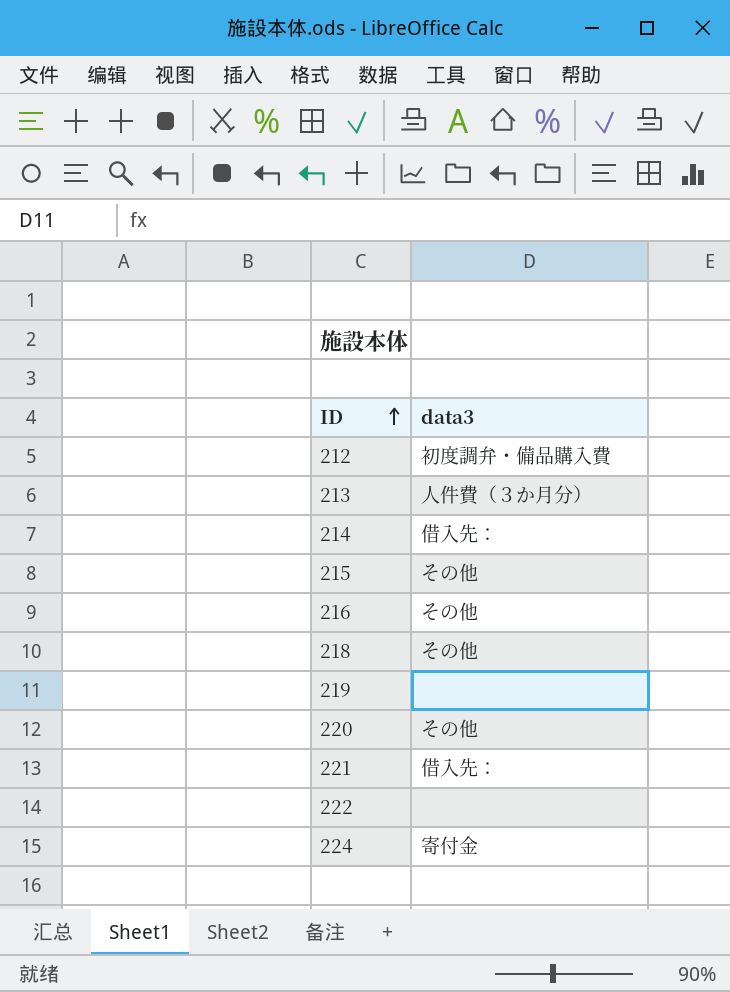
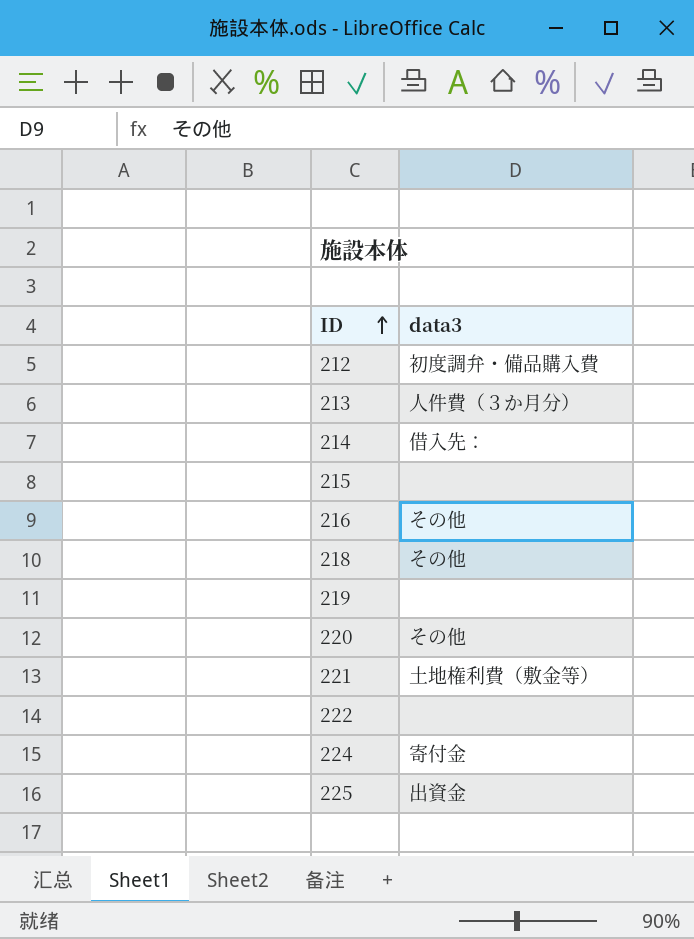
215 | data3: その他 -> none
221 | data3: 借入先： -> 土地権利費（敷金等）
row 225: none -> 出資金

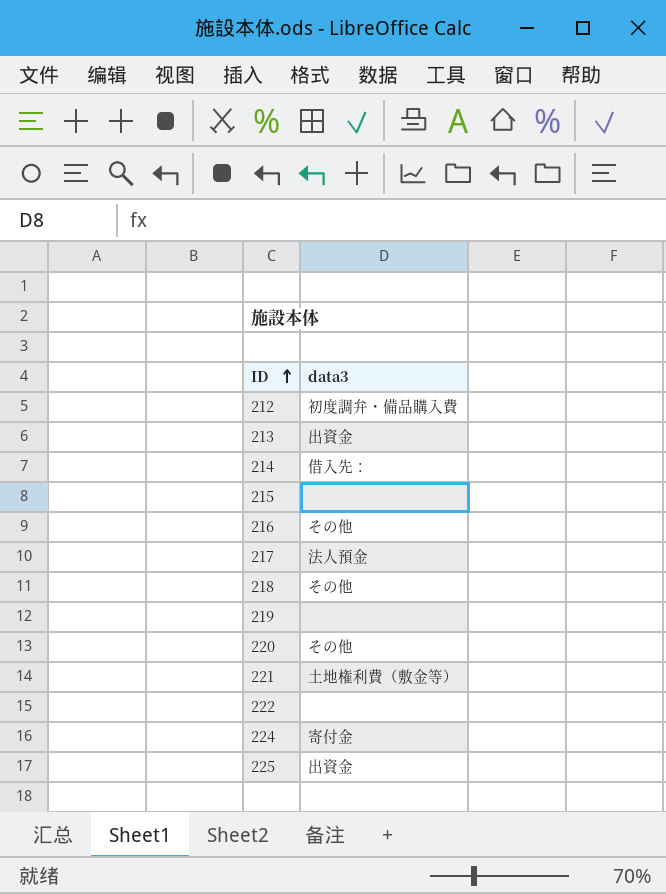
213 | data3: 人件費（３か月分） -> 出資金
row 217: none -> 法人預金

